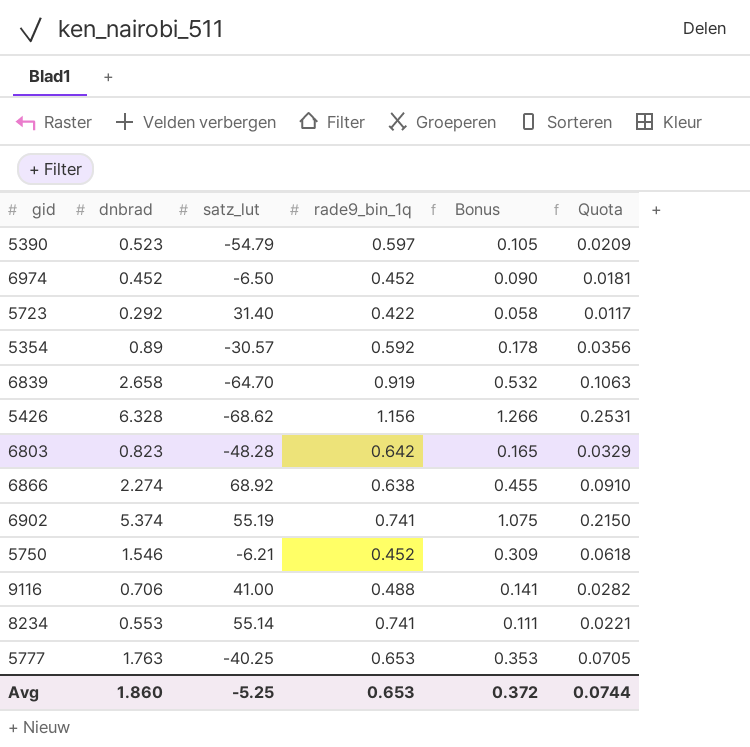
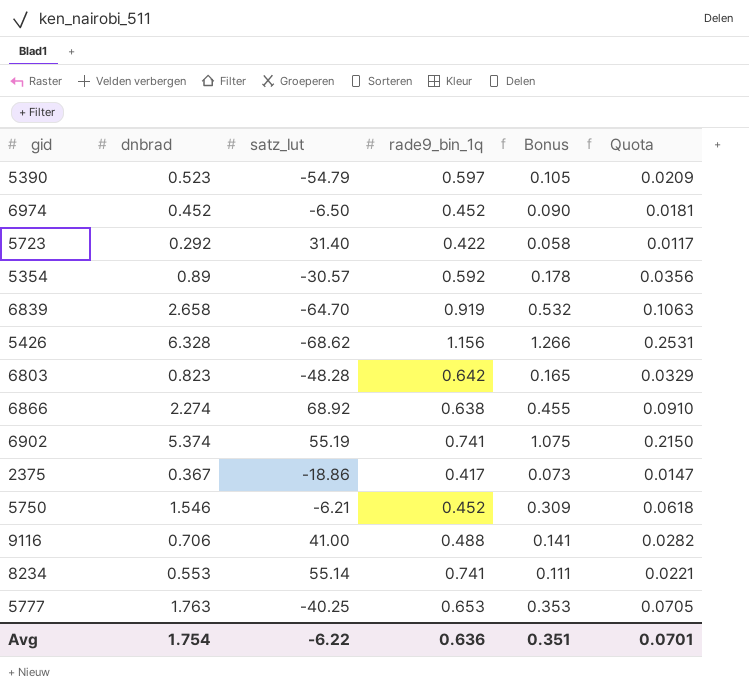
row 2375: none -> 0.367 | -18.86 | 0.417 | 0.073 | 0.0147
Avg | dnbrad: 1.860 -> 1.754
Avg | satz_lut: -5.25 -> -6.22
Avg | rade9_bin_1q: 0.653 -> 0.636
Avg | Bonus: 0.372 -> 0.351
Avg | Quota: 0.0744 -> 0.0701

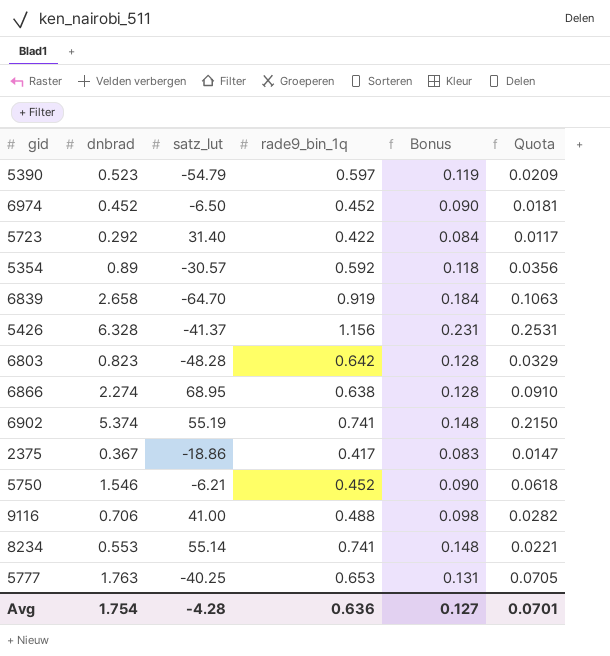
column Bonus | formula: [dnbrad] * 0.2 -> [rade9_bin_1q] * 0.2
5426 | satz_lut: -68.62 -> -41.37
6866 | satz_lut: 68.92 -> 68.95
Avg | satz_lut: -6.22 -> -4.28
Avg | Bonus: 0.351 -> 0.127

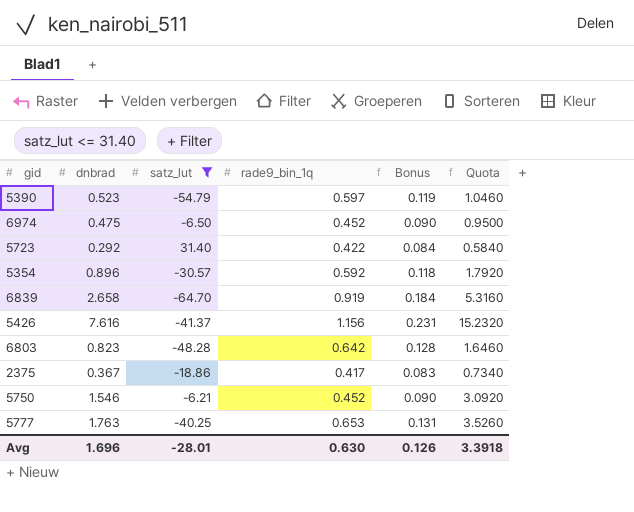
filter: none -> satz_lut <= 31.40
column Quota | formula: [dnbrad] * 0.04 -> [dnbrad] * 2
6974 | dnbrad: 0.452 -> 0.475
5354 | dnbrad: 0.89 -> 0.896
5426 | dnbrad: 6.328 -> 7.616
Avg | dnbrad: 1.754 -> 1.696
Avg | satz_lut: -4.28 -> -28.01
Avg | rade9_bin_1q: 0.636 -> 0.630
Avg | Bonus: 0.127 -> 0.126
Avg | Quota: 0.0701 -> 3.3918

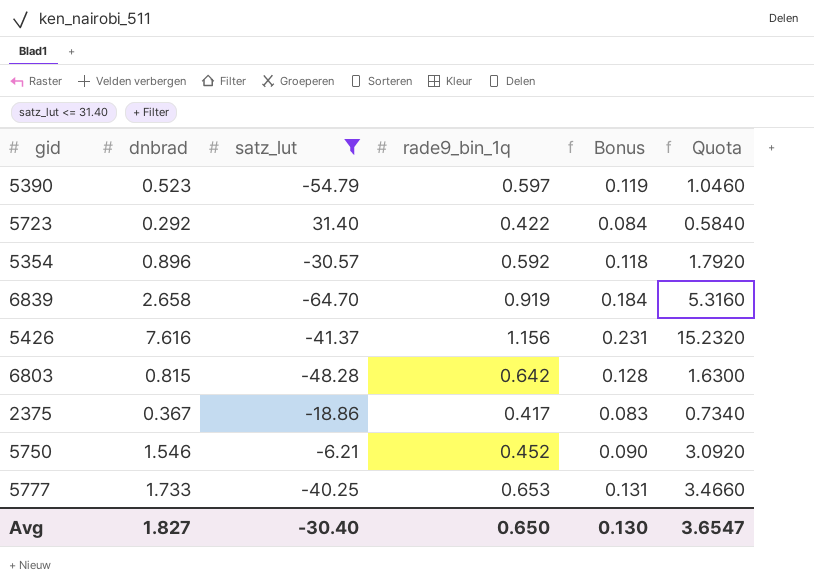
row 6974: 0.475 | -6.50 | 0.452 | 0.090 | 0.9500 -> none
6803 | dnbrad: 0.823 -> 0.815
6803 | Quota: 1.6460 -> 1.6300
5777 | dnbrad: 1.763 -> 1.733
5777 | Quota: 3.5260 -> 3.4660
Avg | dnbrad: 1.696 -> 1.827
Avg | satz_lut: -28.01 -> -30.40
Avg | rade9_bin_1q: 0.630 -> 0.650
Avg | Bonus: 0.126 -> 0.130
Avg | Quota: 3.3918 -> 3.6547

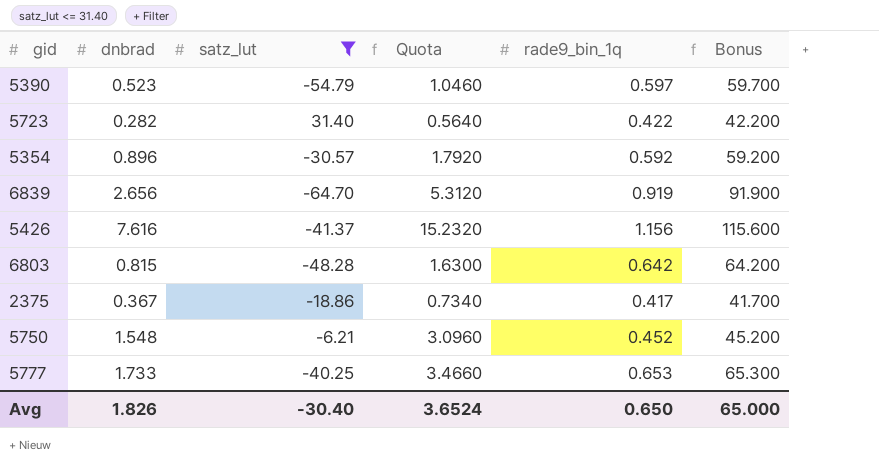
column Quota | position: 6 -> 4
column Bonus | formula: [rade9_bin_1q] * 0.2 -> [rade9_bin_1q] * 100
5723 | dnbrad: 0.292 -> 0.282
5723 | Quota: 0.5840 -> 0.5640
6839 | dnbrad: 2.658 -> 2.656
6839 | Quota: 5.3160 -> 5.3120
5750 | dnbrad: 1.546 -> 1.548
5750 | Quota: 3.0920 -> 3.0960
Avg | dnbrad: 1.827 -> 1.826
Avg | Quota: 3.6547 -> 3.6524
Avg | Bonus: 0.130 -> 65.000

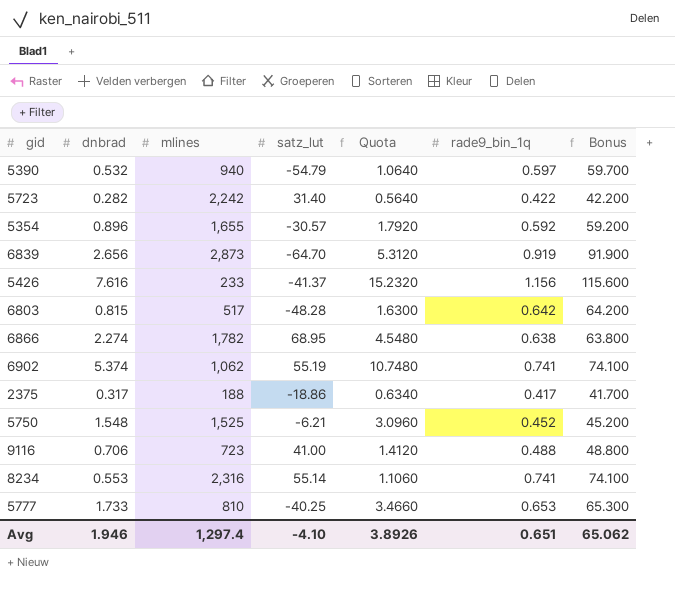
filter: satz_lut <= 31.40 -> none
column mlines | position: none -> 3
5390 | dnbrad: 0.523 -> 0.532
5390 | Quota: 1.0460 -> 1.0640
2375 | dnbrad: 0.367 -> 0.317
2375 | Quota: 0.7340 -> 0.6340
Avg | dnbrad: 1.826 -> 1.946
Avg | satz_lut: -30.40 -> -4.10
Avg | Quota: 3.6524 -> 3.8926
Avg | rade9_bin_1q: 0.650 -> 0.651
Avg | Bonus: 65.000 -> 65.062

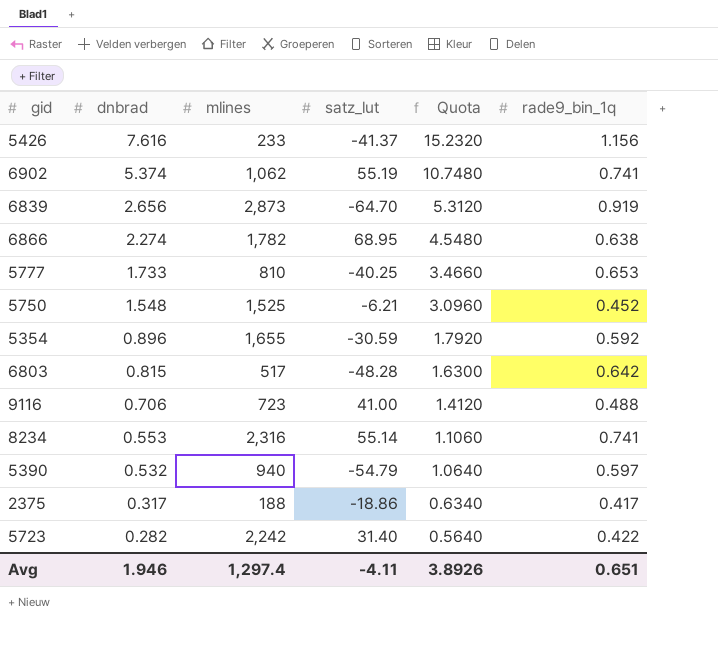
row order: none -> dnbrad descending
column Bonus | formula: [rade9_bin_1q] * 100 -> none
5354 | satz_lut: -30.57 -> -30.59
Avg | satz_lut: -4.10 -> -4.11

